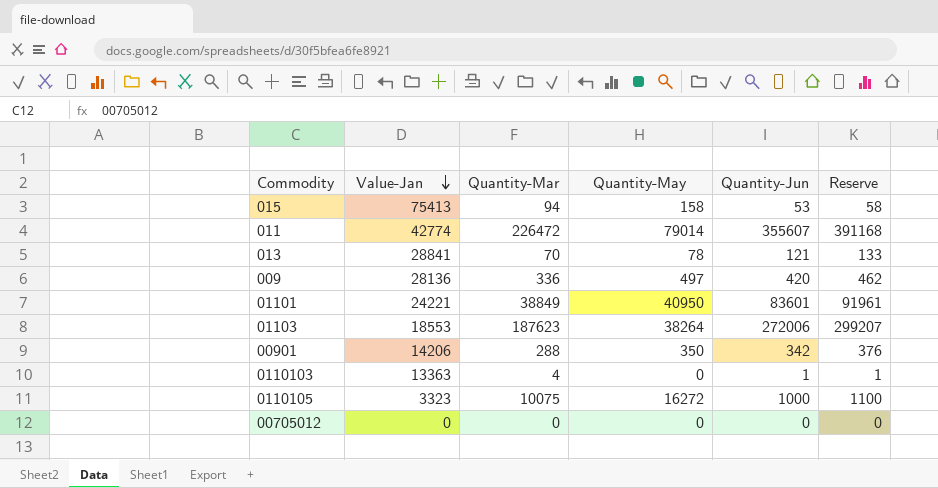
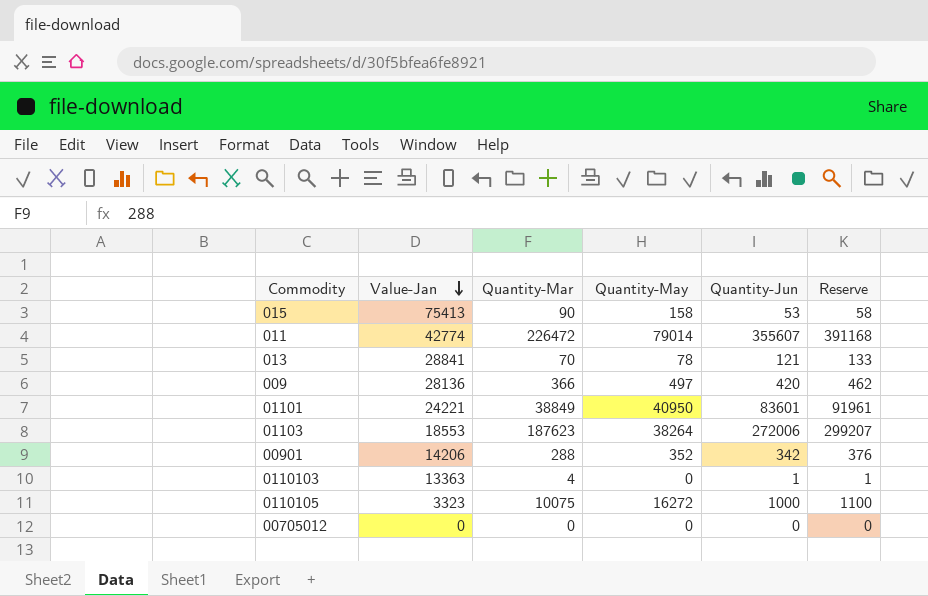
015 | Quantity-Mar: 94 -> 90
009 | Quantity-Mar: 336 -> 366
00901 | Quantity-May: 350 -> 352

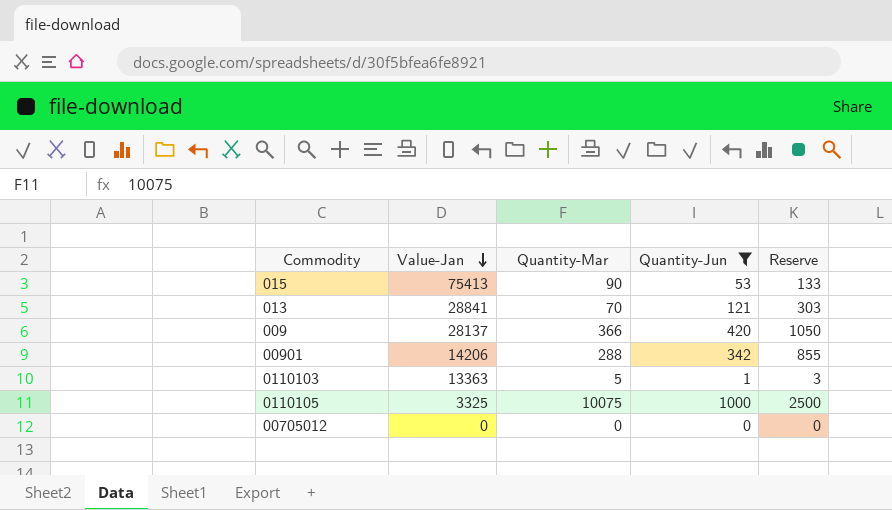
filter: none -> Quantity-Jun <= 1000
column Quantity-May | position: 4 -> none
column Reserve | formula: [Quantity-Jun] * 1.1 -> [Quantity-Jun] * 2.5
009 | Value-Jan: 28136 -> 28137
0110103 | Quantity-Mar: 4 -> 5
0110105 | Value-Jan: 3323 -> 3325

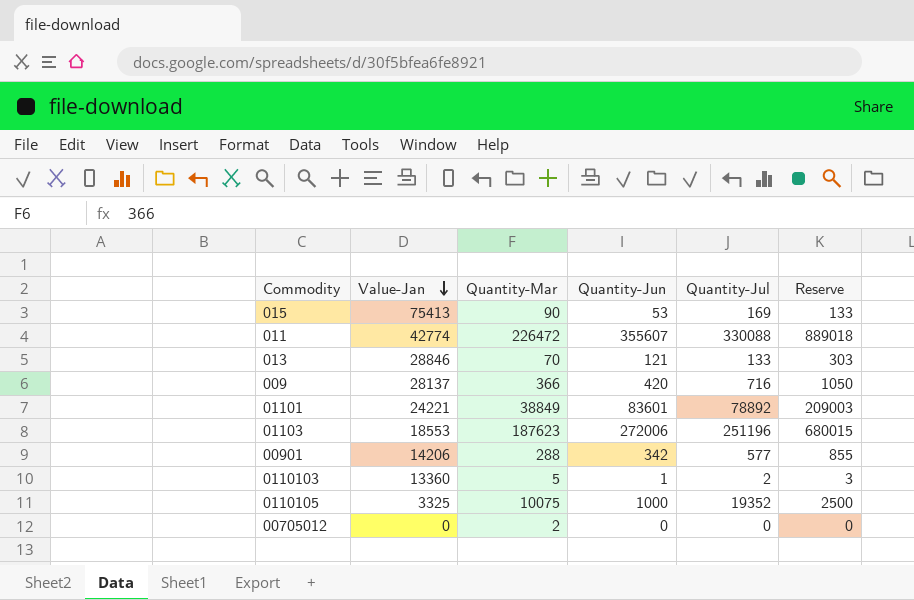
filter: Quantity-Jun <= 1000 -> none
column Quantity-Jul | position: none -> 5
013 | Value-Jan: 28841 -> 28846
0110103 | Value-Jan: 13363 -> 13360
00705012 | Quantity-Mar: 0 -> 2

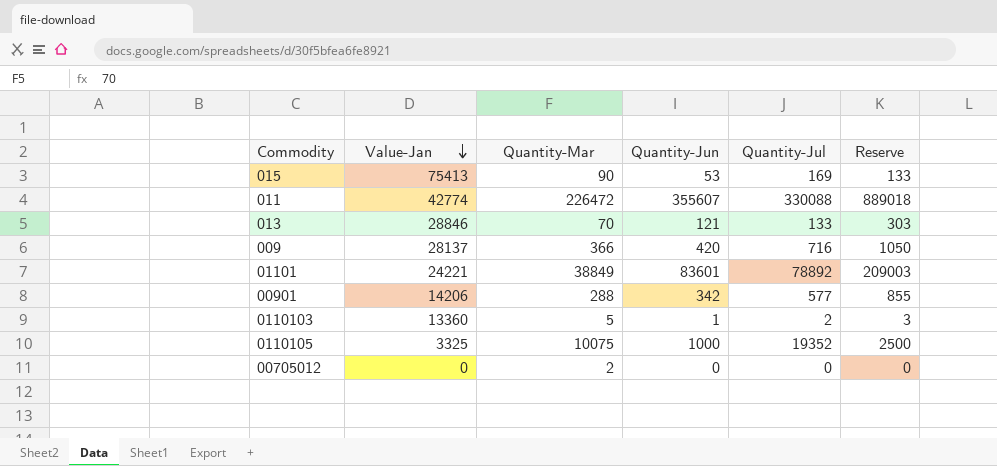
row 01103: 18553 | 187623 | 272006 | 251196 | 680015 -> none

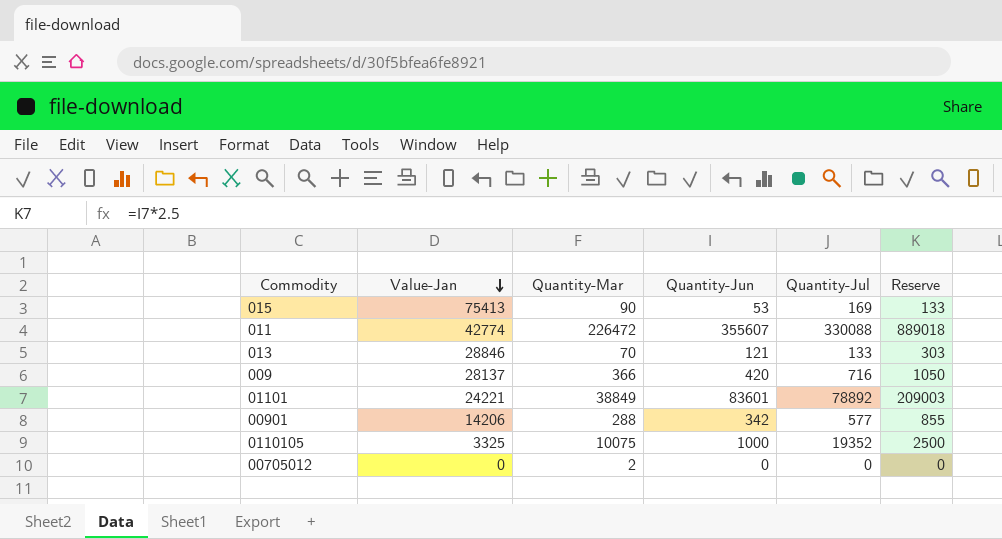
row 0110103: 13360 | 5 | 1 | 2 | 3 -> none

